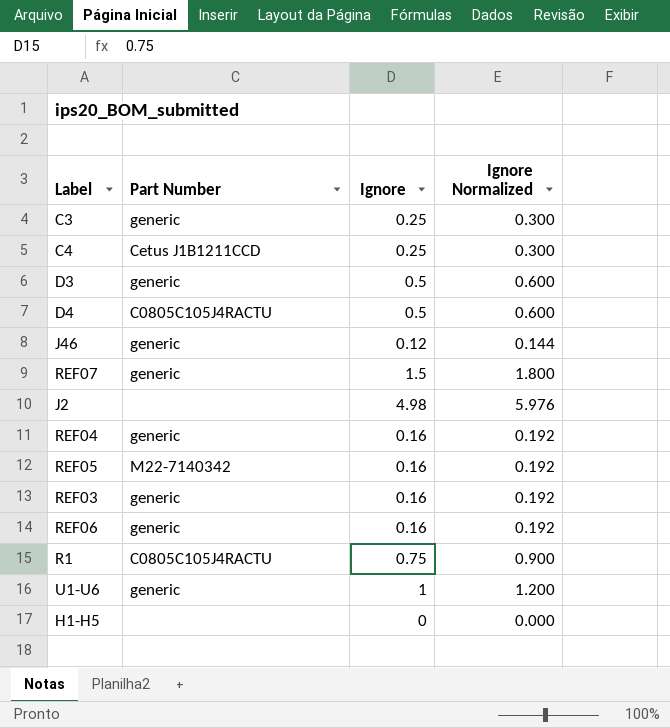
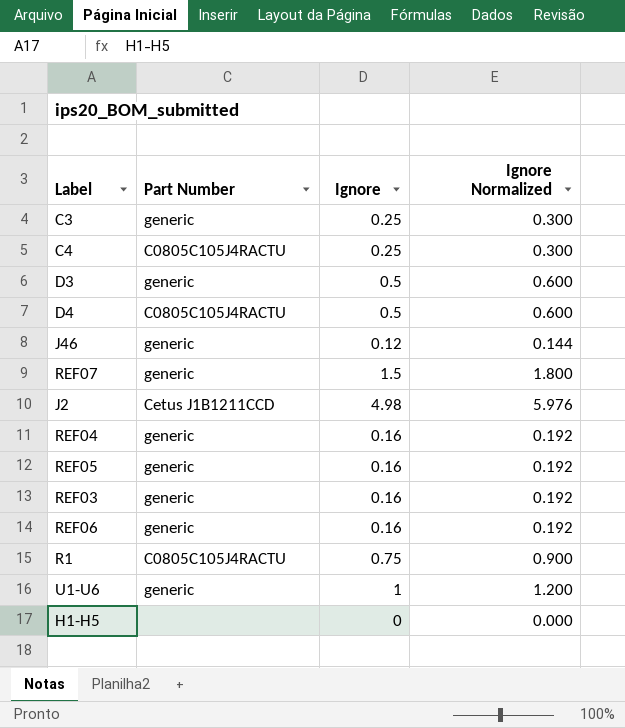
C4 | Part Number: Cetus J1B1211CCD -> C0805C105J4RACTU
J2 | Part Number: none -> Cetus J1B1211CCD
REF05 | Part Number: M22-7140342 -> generic

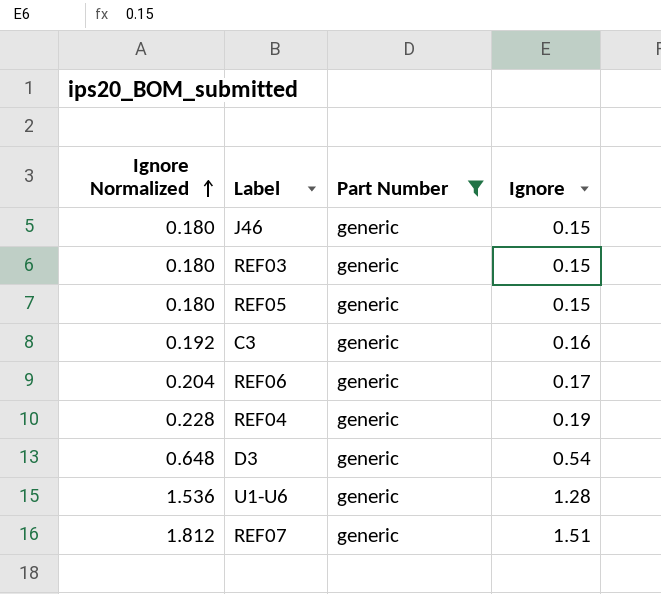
filter: none -> Part Number = generic
row order: none -> Ignore Normalized ascending
column Ignore Normalized | position: 4 -> 1
J46 | Ignore Normalized: 0.144 -> 0.180
J46 | Ignore: 0.12 -> 0.15
REF03 | Ignore Normalized: 0.192 -> 0.180
REF03 | Ignore: 0.16 -> 0.15
REF05 | Ignore Normalized: 0.192 -> 0.180
REF05 | Ignore: 0.16 -> 0.15
C3 | Ignore Normalized: 0.300 -> 0.192
C3 | Ignore: 0.25 -> 0.16
REF06 | Ignore Normalized: 0.192 -> 0.204
REF06 | Ignore: 0.16 -> 0.17
REF04 | Ignore Normalized: 0.192 -> 0.228
REF04 | Ignore: 0.16 -> 0.19
D3 | Ignore Normalized: 0.600 -> 0.648
D3 | Ignore: 0.5 -> 0.54
U1-U6 | Ignore Normalized: 1.200 -> 1.536
U1-U6 | Ignore: 1 -> 1.28
REF07 | Ignore Normalized: 1.800 -> 1.812
REF07 | Ignore: 1.5 -> 1.51

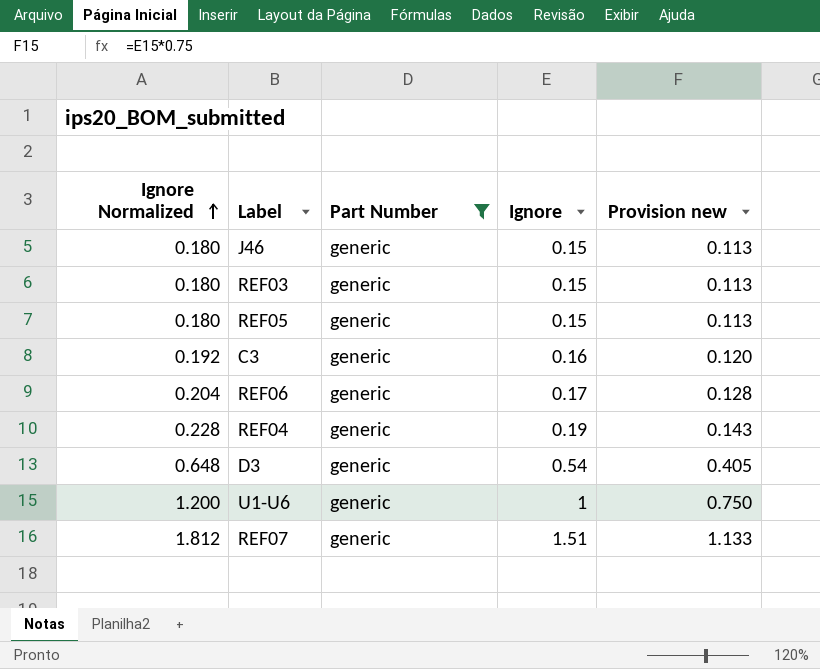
column Provision new | formula: none -> [Ignore] * 0.75
U1-U6 | Ignore Normalized: 1.536 -> 1.200
U1-U6 | Ignore: 1.28 -> 1

